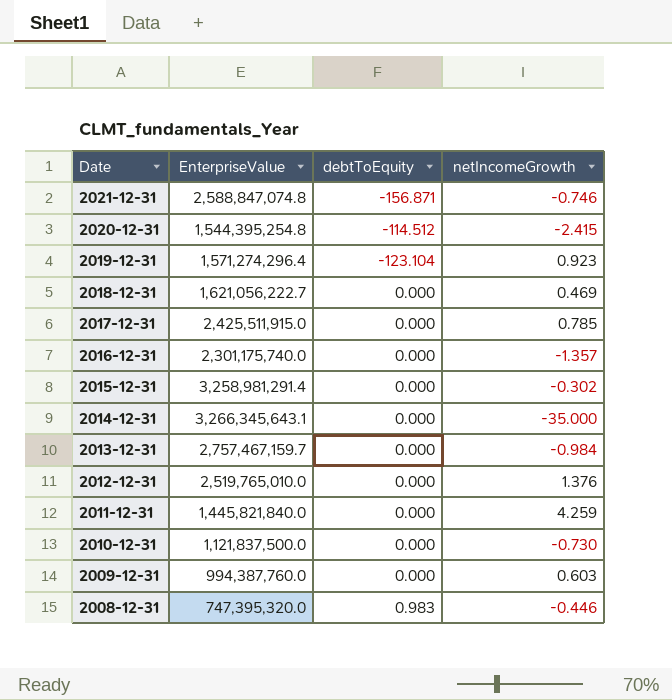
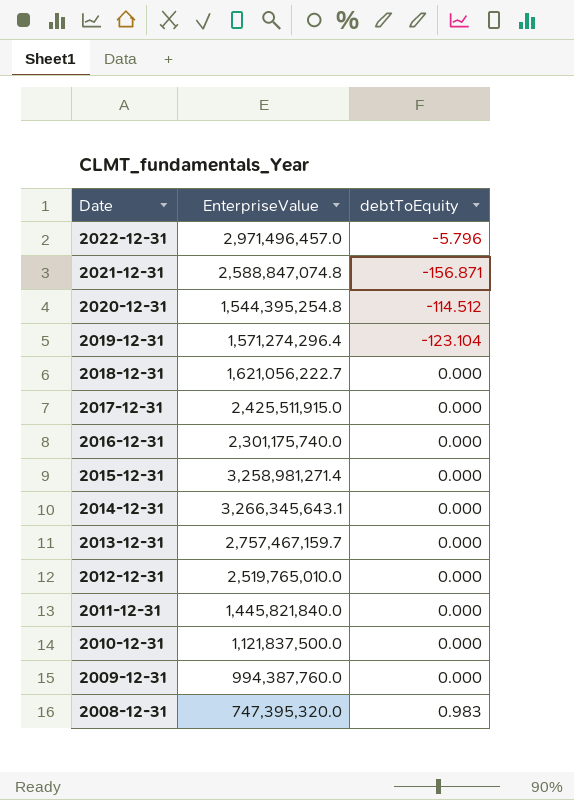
column netIncomeGrowth | position: 4 -> none
row 2022-12-31: none -> 2,971,496,457.0 | -5.796
2015-12-31 | EnterpriseValue: 3,258,981,291.4 -> 3,258,981,271.4

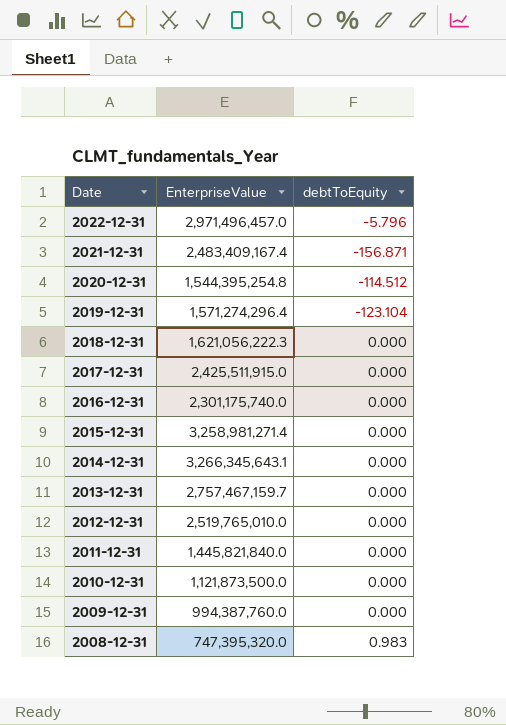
2021-12-31 | EnterpriseValue: 2,588,847,074.8 -> 2,483,409,167.4
2018-12-31 | EnterpriseValue: 1,621,056,222.7 -> 1,621,056,222.3
2010-12-31 | EnterpriseValue: 1,121,837,500.0 -> 1,121,873,500.0

